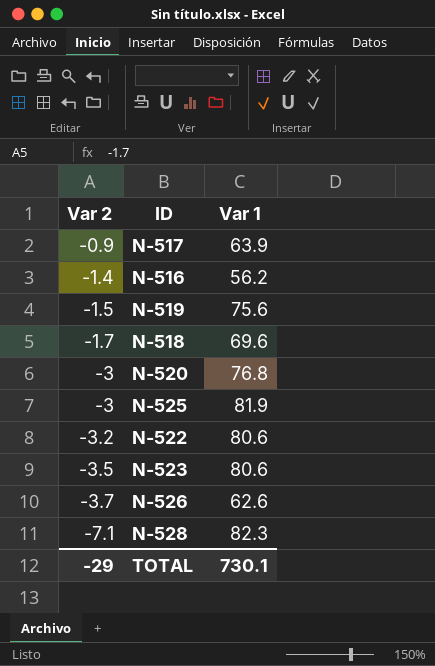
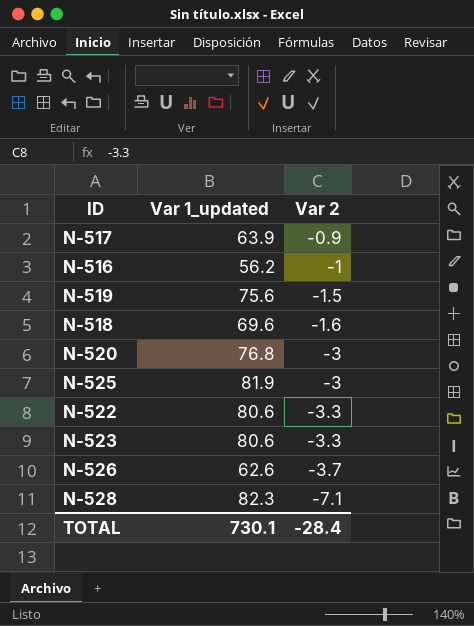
column name: Var 1 -> Var 1_updated
column Var 2 | position: 1 -> 3
N-516 | Var 2: -1.4 -> -1
N-518 | Var 2: -1.7 -> -1.6
N-522 | Var 2: -3.2 -> -3.3
N-523 | Var 2: -3.5 -> -3.3
TOTAL | Var 2: -29 -> -28.4

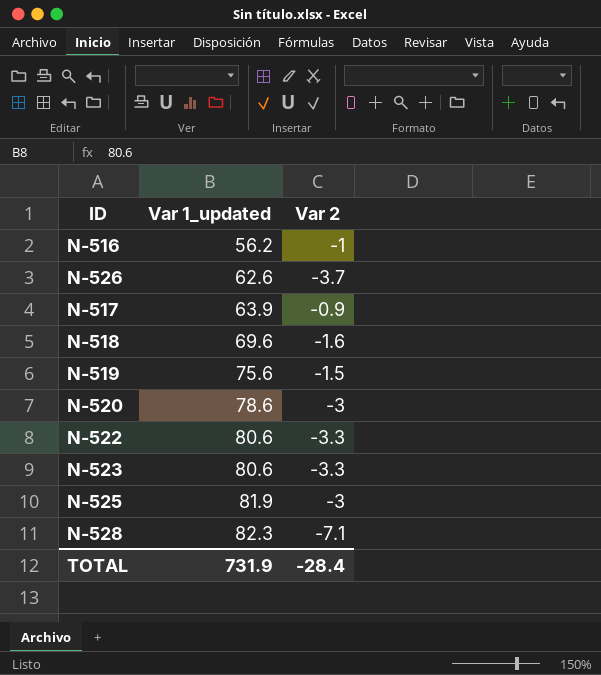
row order: Var 2 descending -> Var 1_updated ascending
N-520 | Var 1_updated: 76.8 -> 78.6
TOTAL | Var 1_updated: 730.1 -> 731.9

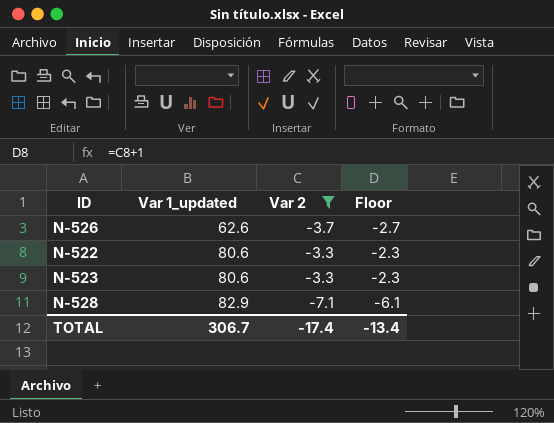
filter: none -> Var 2 <= -3.3
column Floor | formula: none -> [Var 2] + 1
N-528 | Var 1_updated: 82.3 -> 82.9
TOTAL | Var 1_updated: 731.9 -> 306.7
TOTAL | Var 2: -28.4 -> -17.4

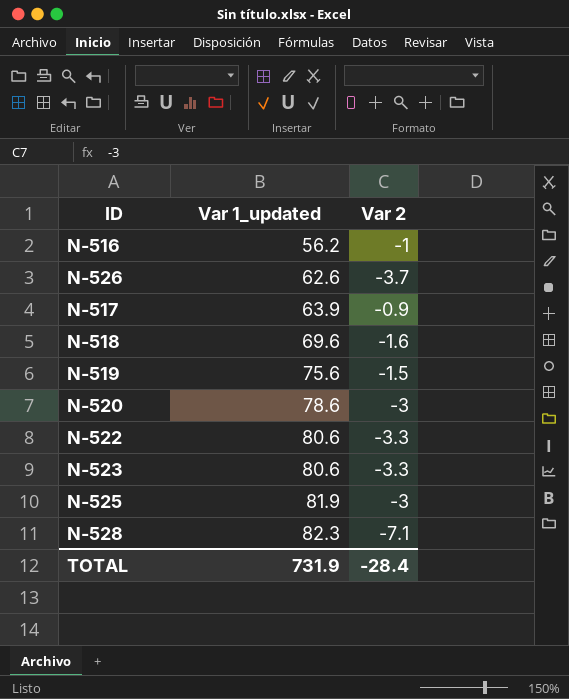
filter: Var 2 <= -3.3 -> none
column Floor | formula: [Var 2] + 1 -> none
N-528 | Var 1_updated: 82.9 -> 82.3
TOTAL | Var 1_updated: 306.7 -> 731.9
TOTAL | Var 2: -17.4 -> -28.4

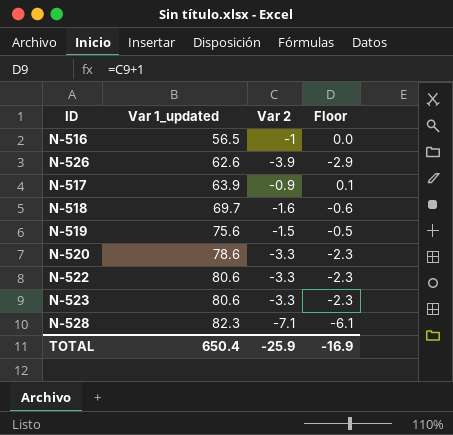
column Floor | formula: none -> [Var 2] + 1
row N-525: 81.9 | -3 -> none
N-516 | Var 1_updated: 56.2 -> 56.5
N-526 | Var 2: -3.7 -> -3.9
N-518 | Var 1_updated: 69.6 -> 69.7
N-520 | Var 2: -3 -> -3.3
TOTAL | Var 1_updated: 731.9 -> 650.4
TOTAL | Var 2: -28.4 -> -25.9

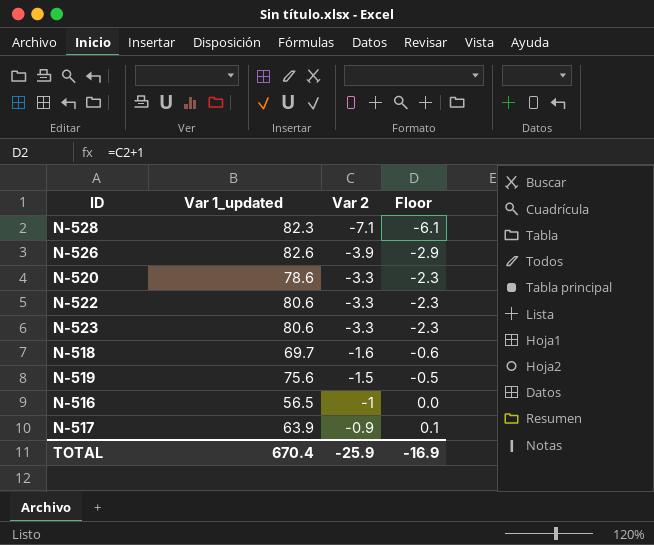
row order: Var 1_updated ascending -> Var 2 ascending
N-526 | Var 1_updated: 62.6 -> 82.6
TOTAL | Var 1_updated: 650.4 -> 670.4

